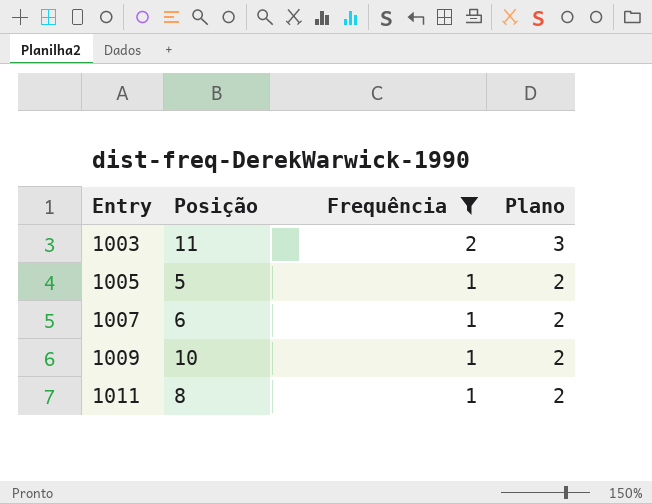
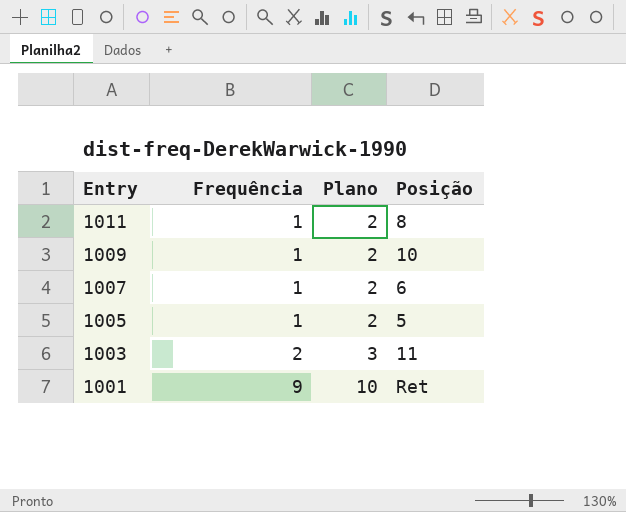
filter: Frequência != 9 -> none
row order: Entry ascending -> Entry descending
column Posição | position: 2 -> 4

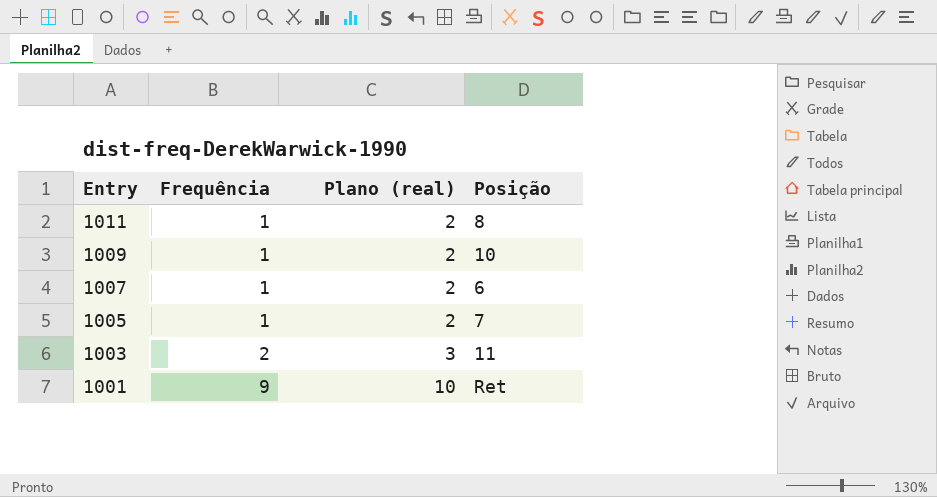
column name: Plano -> Plano (real)
1005 | Posição: 5 -> 7

